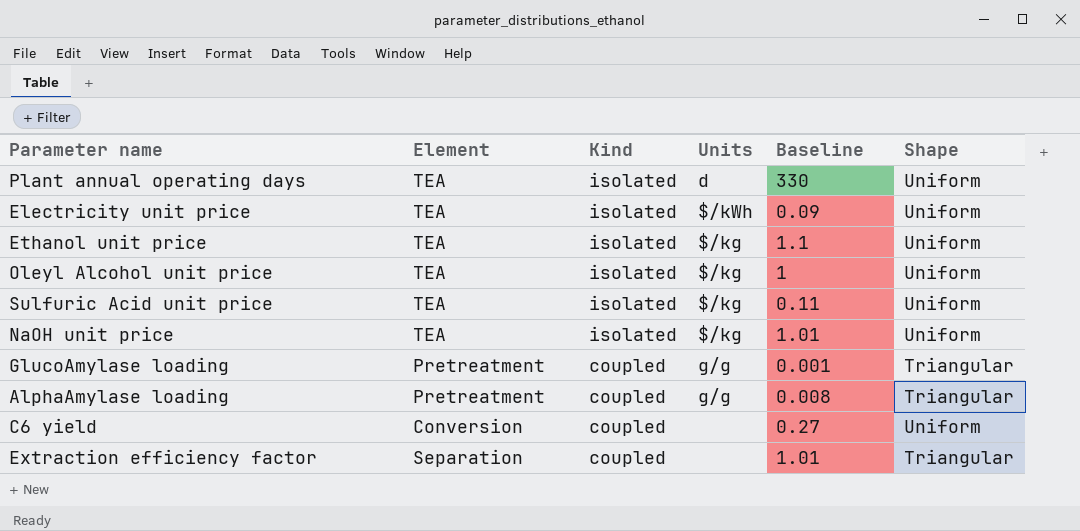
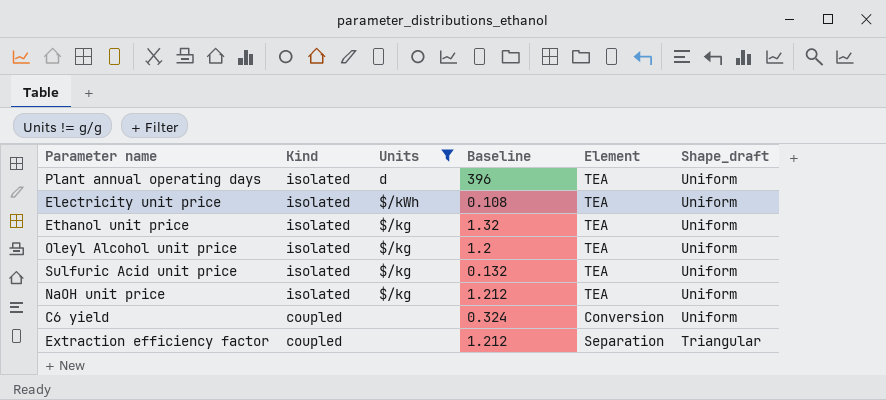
filter: none -> Units != g/g
column Element | position: 2 -> 5
column name: Shape -> Shape_draft
Plant annual operating days | Baseline: 330 -> 396
Electricity unit price | Baseline: 0.09 -> 0.108
Ethanol unit price | Baseline: 1.1 -> 1.32
Oleyl Alcohol unit price | Baseline: 1 -> 1.2
Sulfuric Acid unit price | Baseline: 0.11 -> 0.132
NaOH unit price | Baseline: 1.01 -> 1.212
C6 yield | Baseline: 0.27 -> 0.324
Extraction efficiency factor | Baseline: 1.01 -> 1.212

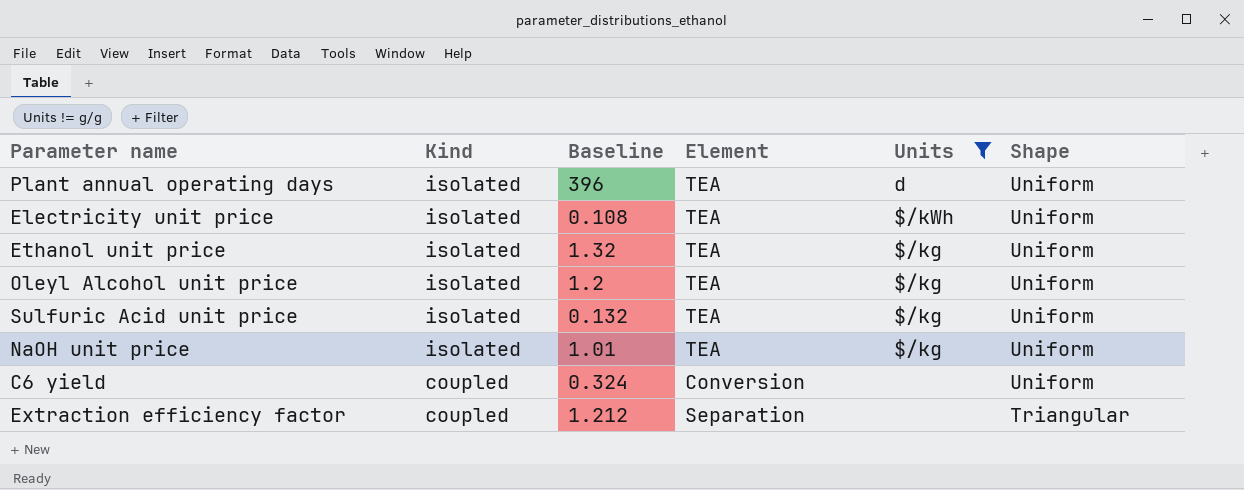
column Units | position: 3 -> 5
column name: Shape_draft -> Shape
NaOH unit price | Baseline: 1.212 -> 1.01

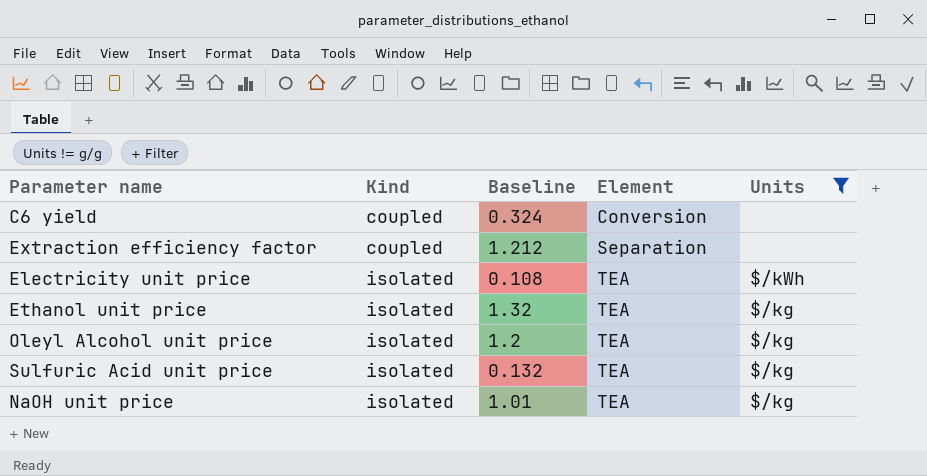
row order: Kind descending -> Kind ascending
column Shape | position: 6 -> none
row Plant annual operating days: isolated | 396 | TEA | d | Uniform -> none

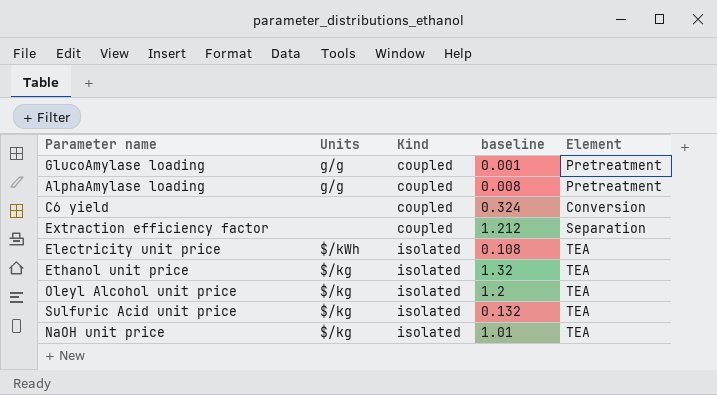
filter: Units != g/g -> none
column Units | position: 5 -> 2
column name: Baseline -> baseline

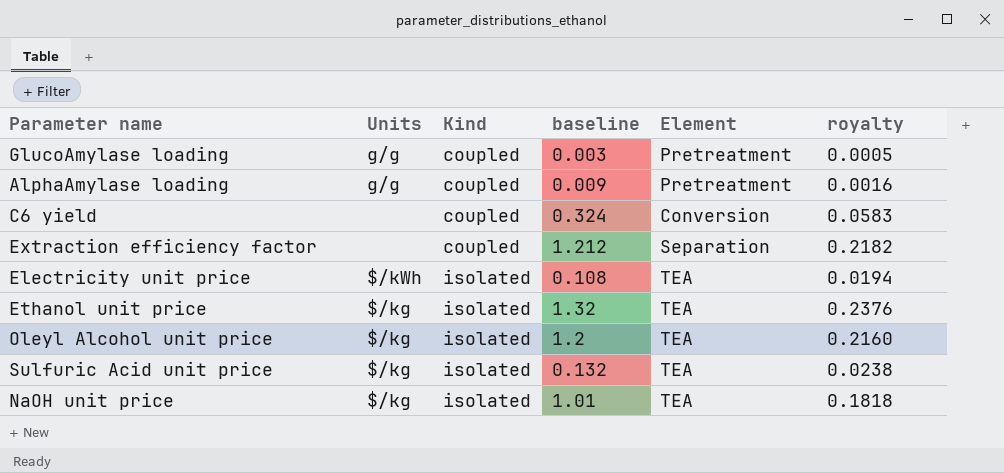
column royalty | formula: none -> [baseline] * 0.18
GlucoAmylase loading | baseline: 0.001 -> 0.003
AlphaAmylase loading | baseline: 0.008 -> 0.009

